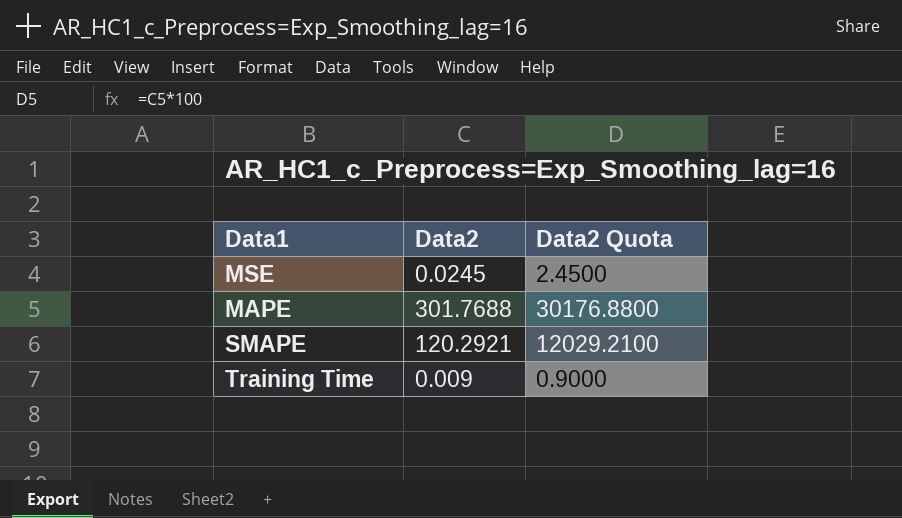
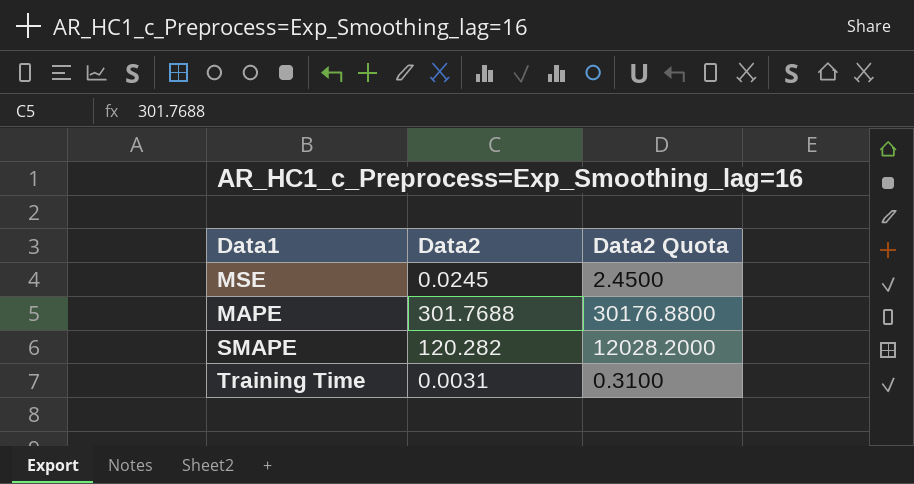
SMAPE | Data2: 120.2921 -> 120.282
SMAPE | Data2 Quota: 12029.2100 -> 12028.2000
Training Time | Data2: 0.009 -> 0.0031
Training Time | Data2 Quota: 0.9000 -> 0.3100

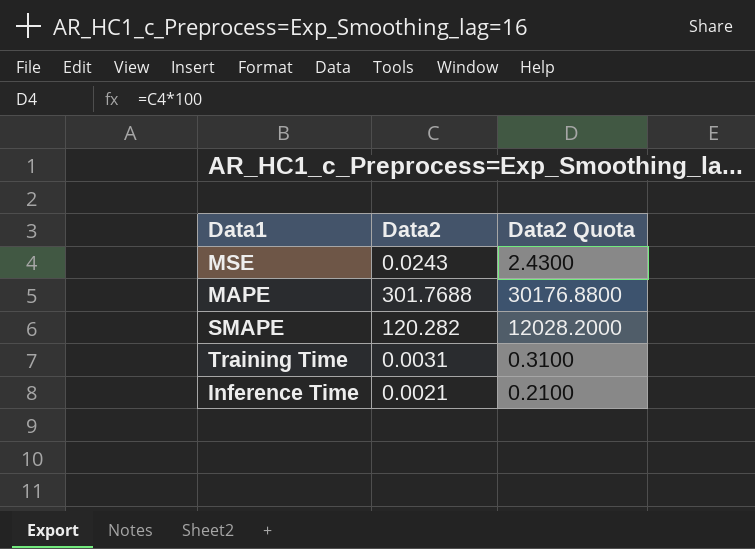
MSE | Data2: 0.0245 -> 0.0243
MSE | Data2 Quota: 2.4500 -> 2.4300
row Inference Time: none -> 0.0021 | 0.2100

